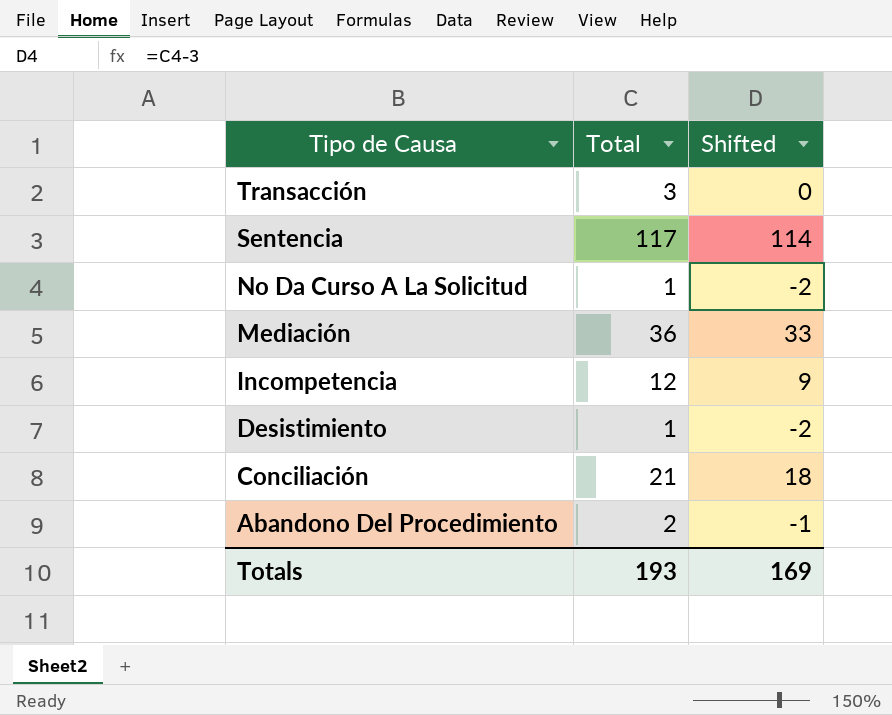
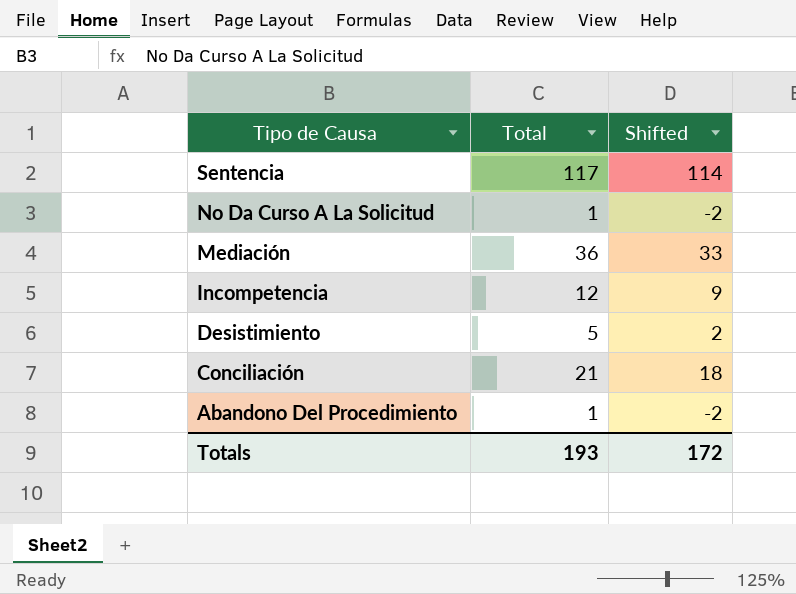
row Transacción: 3 | 0 -> none
Desistimiento | Total: 1 -> 5
Desistimiento | Shifted: -2 -> 2
Abandono Del Procedimiento | Total: 2 -> 1
Abandono Del Procedimiento | Shifted: -1 -> -2
Totals | Shifted: 169 -> 172

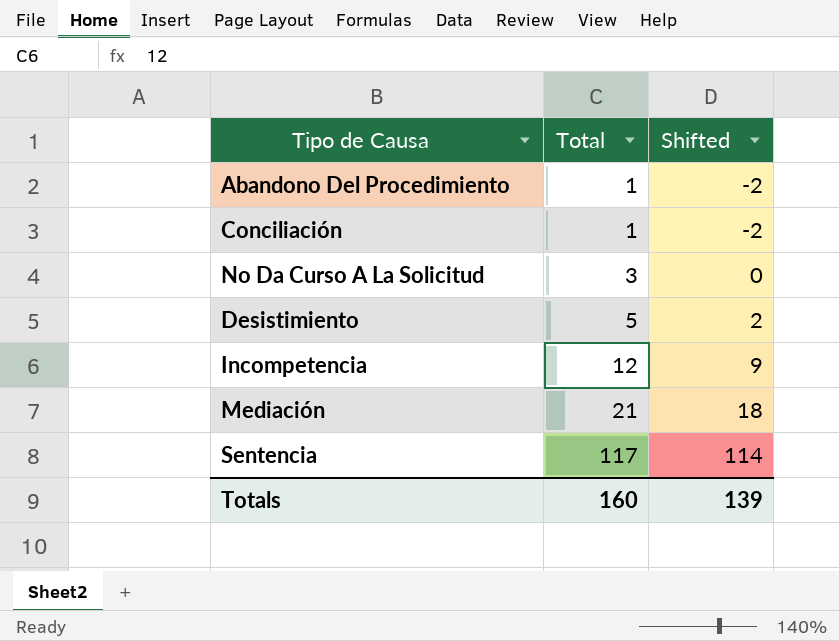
row order: Tipo de Causa descending -> Total ascending
Conciliación | Total: 21 -> 1
Conciliación | Shifted: 18 -> -2
No Da Curso A La Solicitud | Total: 1 -> 3
No Da Curso A La Solicitud | Shifted: -2 -> 0
Mediación | Total: 36 -> 21
Mediación | Shifted: 33 -> 18
Totals | Total: 193 -> 160
Totals | Shifted: 172 -> 139

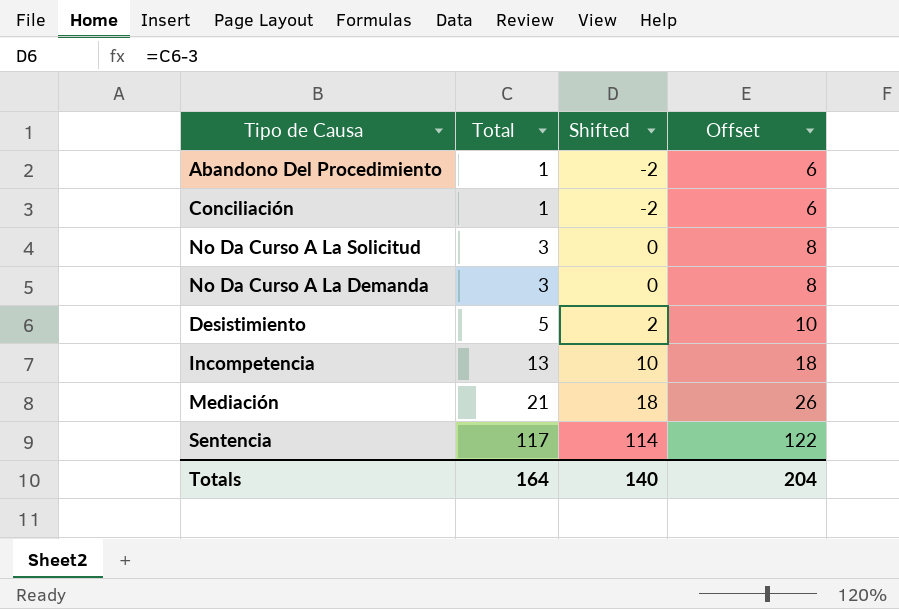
column Offset | formula: none -> [Total] + 5
row No Da Curso A La Demanda: none -> 3 | 0 | 8
Incompetencia | Total: 12 -> 13
Incompetencia | Shifted: 9 -> 10
Totals | Total: 160 -> 164
Totals | Shifted: 139 -> 140

